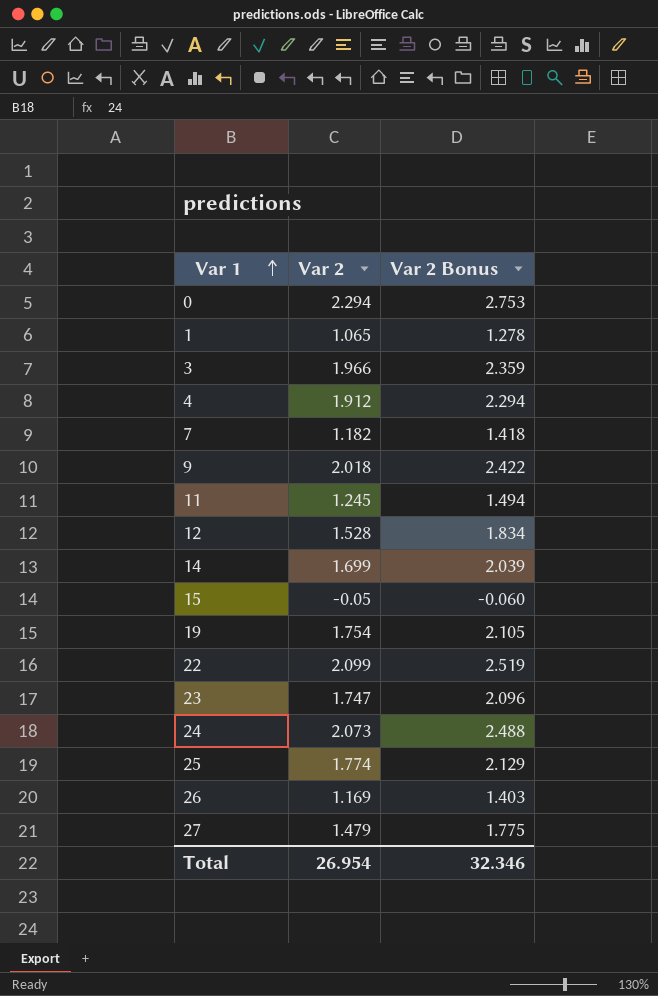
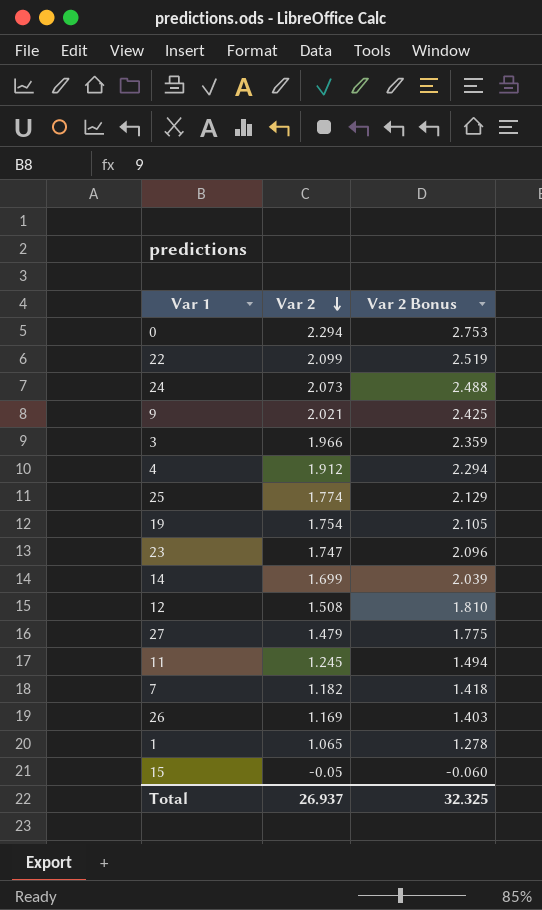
row order: Var 1 ascending -> Var 2 descending
9 | Var 2: 2.018 -> 2.021
9 | Var 2 Bonus: 2.422 -> 2.425
12 | Var 2: 1.528 -> 1.508
12 | Var 2 Bonus: 1.834 -> 1.810
Total | Var 2: 26.954 -> 26.937
Total | Var 2 Bonus: 32.346 -> 32.325

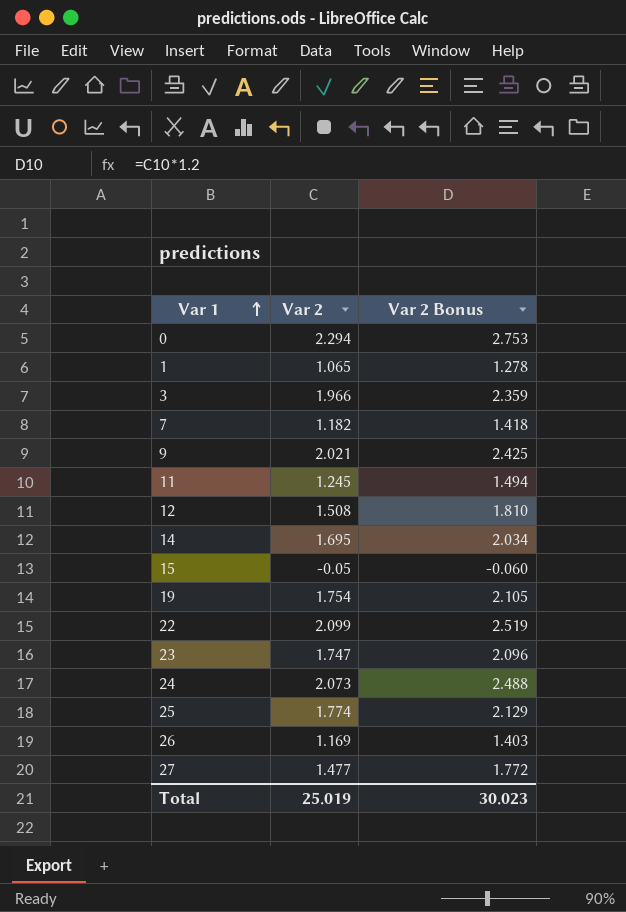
row order: Var 2 descending -> Var 1 ascending
row 4: 1.912 | 2.294 -> none
14 | Var 2: 1.699 -> 1.695
14 | Var 2 Bonus: 2.039 -> 2.034
27 | Var 2: 1.479 -> 1.477
27 | Var 2 Bonus: 1.775 -> 1.772
Total | Var 2: 26.937 -> 25.019
Total | Var 2 Bonus: 32.325 -> 30.023

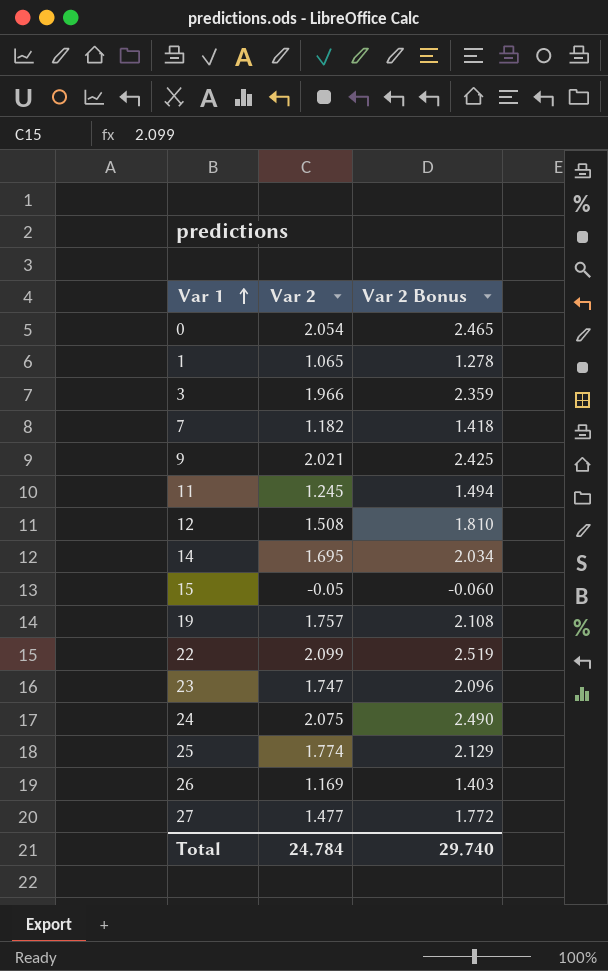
0 | Var 2: 2.294 -> 2.054
0 | Var 2 Bonus: 2.753 -> 2.465
19 | Var 2: 1.754 -> 1.757
19 | Var 2 Bonus: 2.105 -> 2.108
24 | Var 2: 2.073 -> 2.075
24 | Var 2 Bonus: 2.488 -> 2.490
Total | Var 2: 25.019 -> 24.784
Total | Var 2 Bonus: 30.023 -> 29.740

